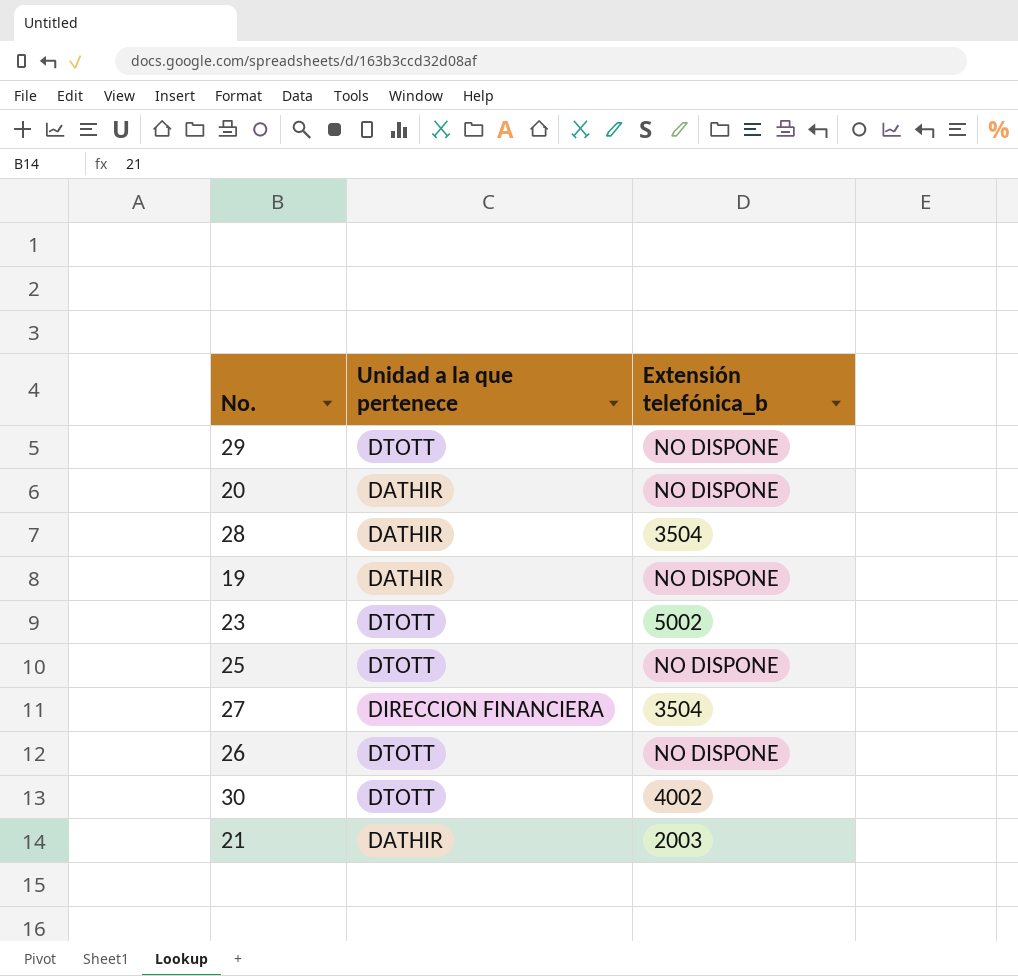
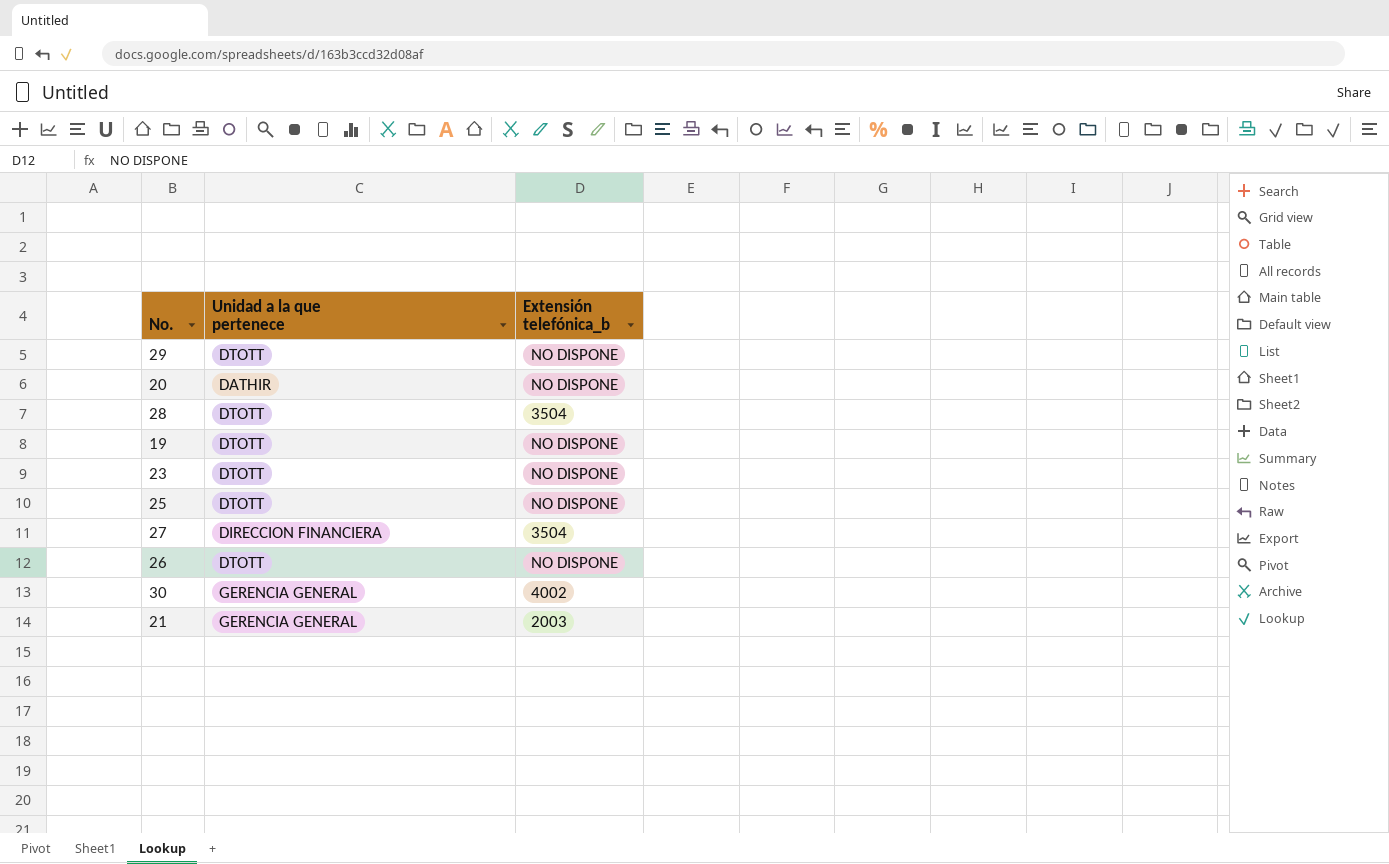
28 | Unidad a la que pertenece: DATHIR -> DTOTT
19 | Unidad a la que pertenece: DATHIR -> DTOTT
23 | Extensión telefónica_b: 5002 -> NO DISPONE
30 | Unidad a la que pertenece: DTOTT -> GERENCIA GENERAL
21 | Unidad a la que pertenece: DATHIR -> GERENCIA GENERAL

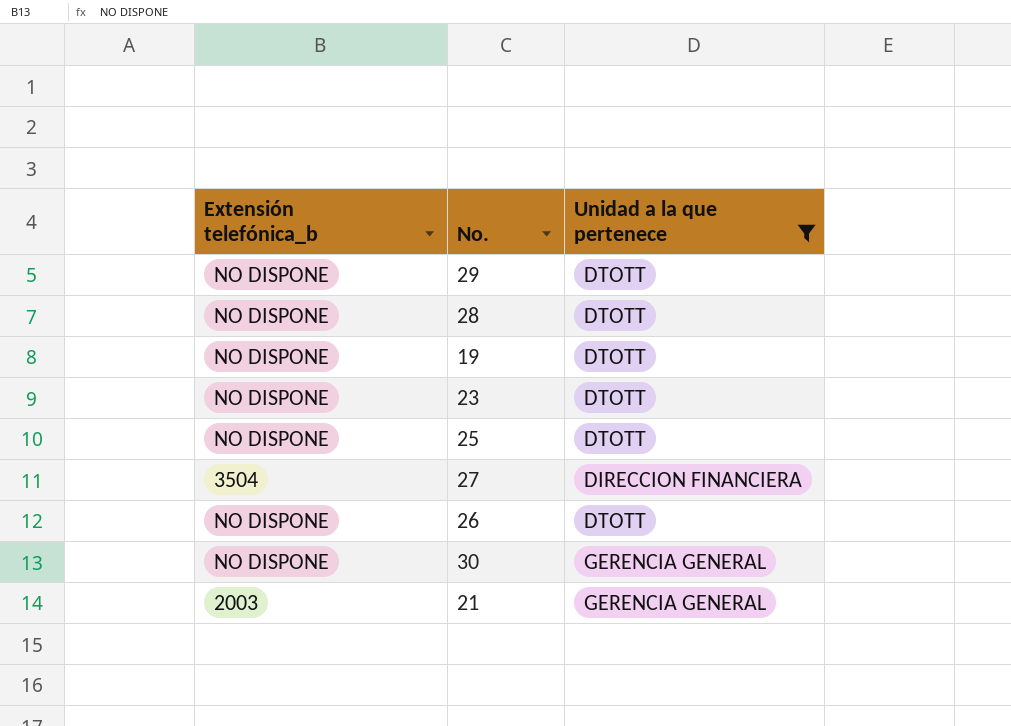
filter: none -> Unidad a la que pertenece != DATHIR
column Extensión telefónica_b | position: 3 -> 1
28 | Extensión telefónica_b: 3504 -> NO DISPONE
30 | Extensión telefónica_b: 4002 -> NO DISPONE

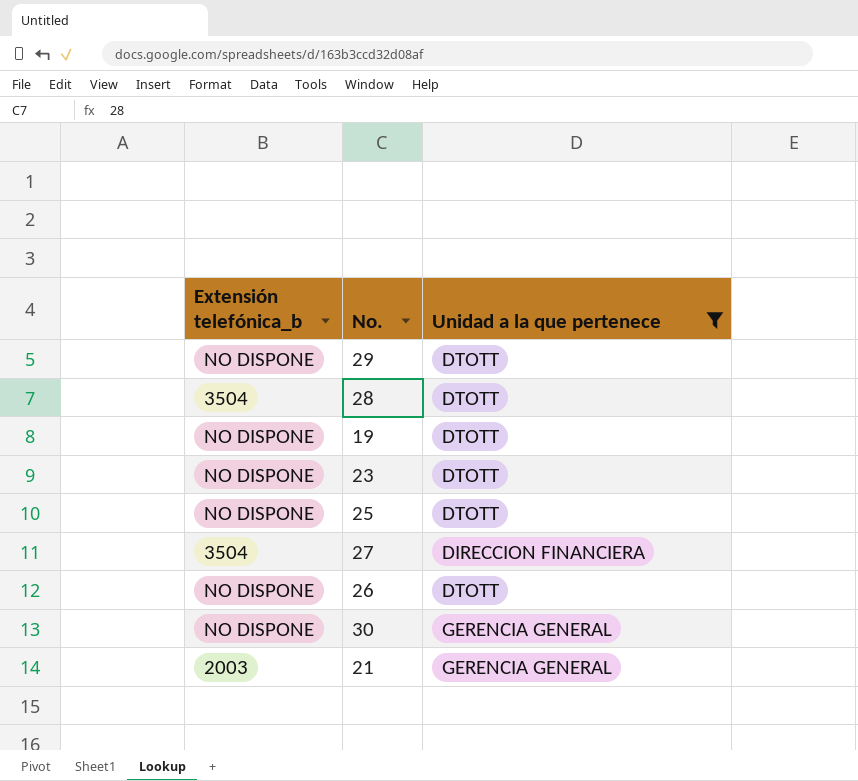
28 | Extensión telefónica_b: NO DISPONE -> 3504

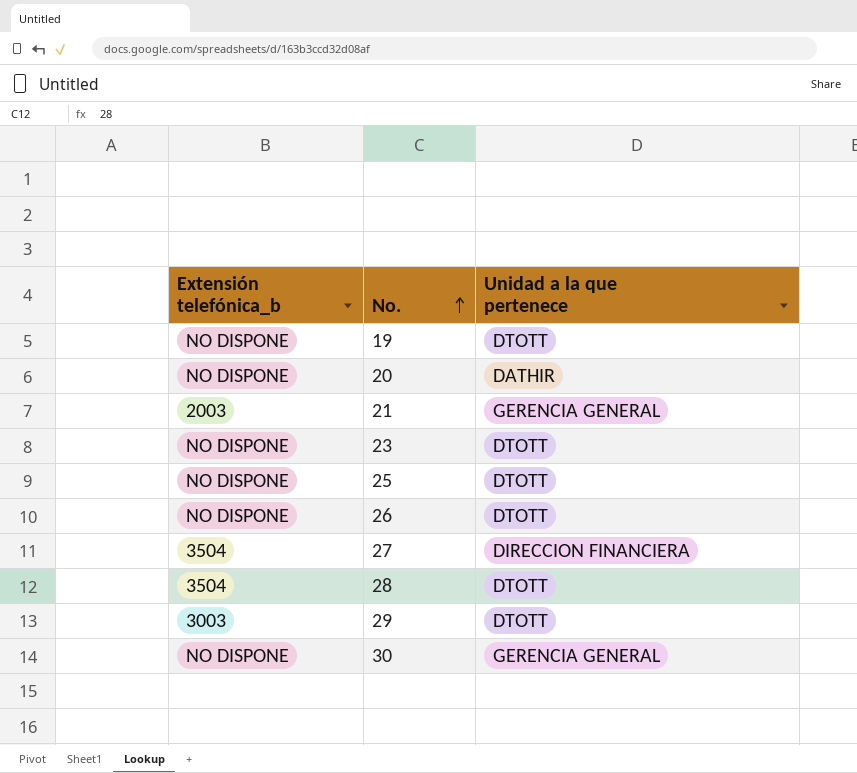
filter: Unidad a la que pertenece != DATHIR -> none
row order: none -> No. ascending
29 | Extensión telefónica_b: NO DISPONE -> 3003

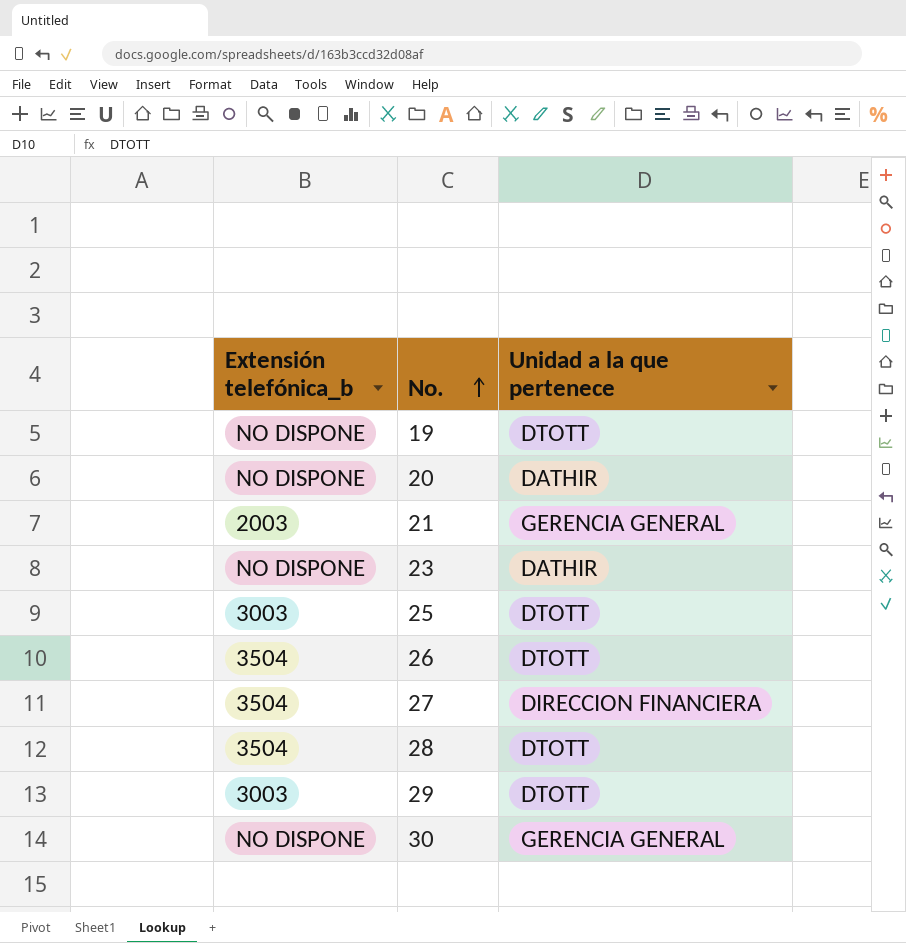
23 | Unidad a la que pertenece: DTOTT -> DATHIR
25 | Extensión telefónica_b: NO DISPONE -> 3003
26 | Extensión telefónica_b: NO DISPONE -> 3504

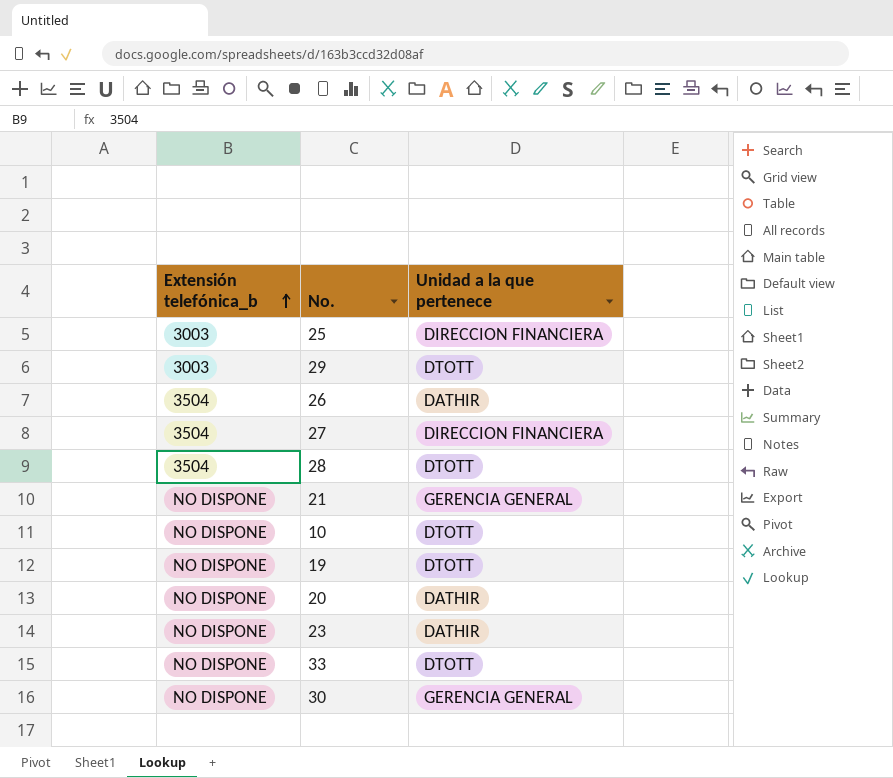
row order: No. ascending -> Extensión telefónica_b ascending
25 | Unidad a la que pertenece: DTOTT -> DIRECCION FINANCIERA
26 | Unidad a la que pertenece: DTOTT -> DATHIR
21 | Extensión telefónica_b: 2003 -> NO DISPONE
row 10: none -> NO DISPONE | DTOTT
row 33: none -> NO DISPONE | DTOTT

